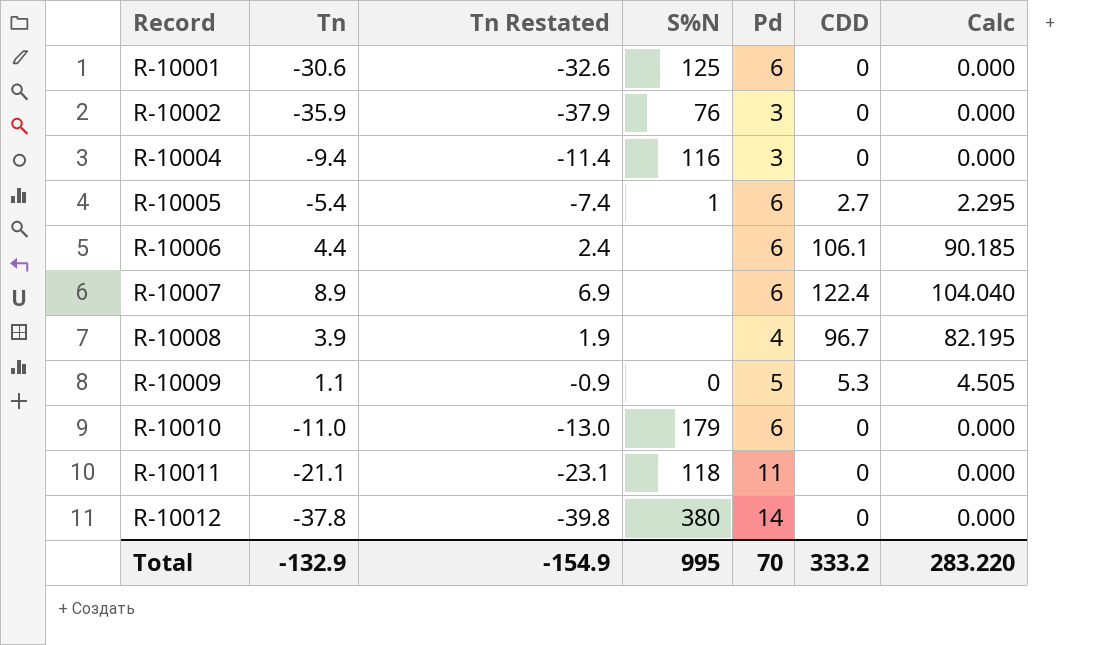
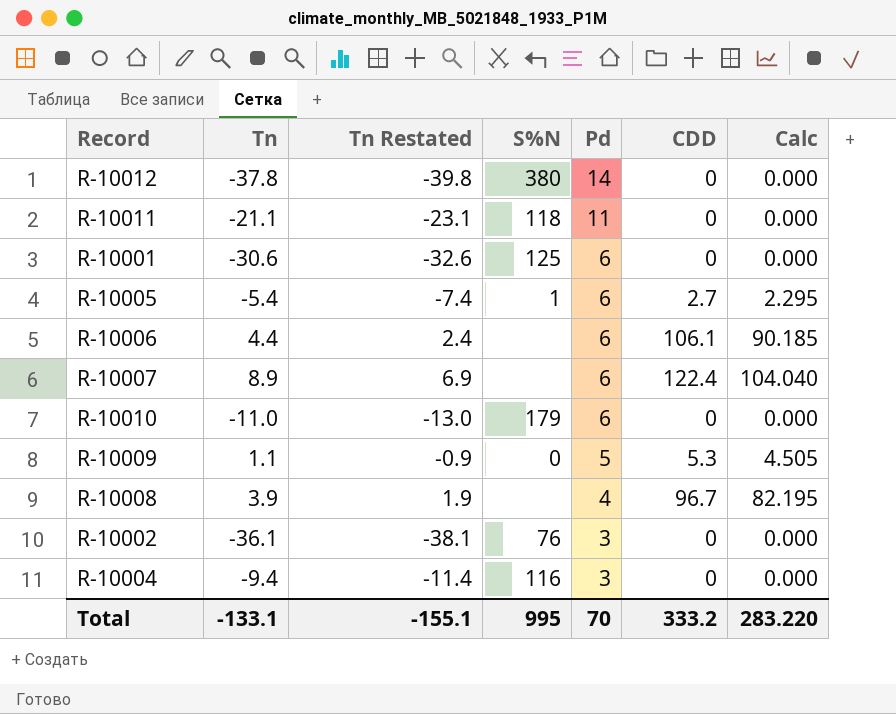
row order: Record ascending -> Pd descending
R-10002 | Tn: -35.9 -> -36.1
R-10002 | Tn Restated: -37.9 -> -38.1
Total | Tn: -132.9 -> -133.1
Total | Tn Restated: -154.9 -> -155.1

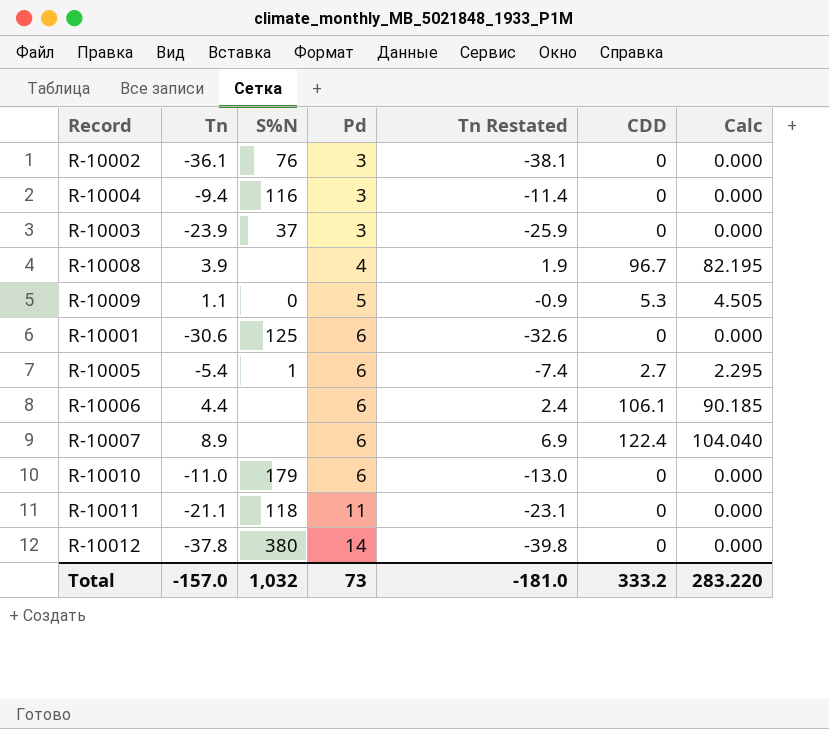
row order: Pd descending -> Pd ascending
column Tn Restated | position: 3 -> 5
row R-10003: none -> -23.9 | 37 | 3 | -25.9 | 0 | 0.000
Total | Tn: -133.1 -> -157.0
Total | S%N: 995 -> 1,032
Total | Pd: 70 -> 73
Total | Tn Restated: -155.1 -> -181.0

